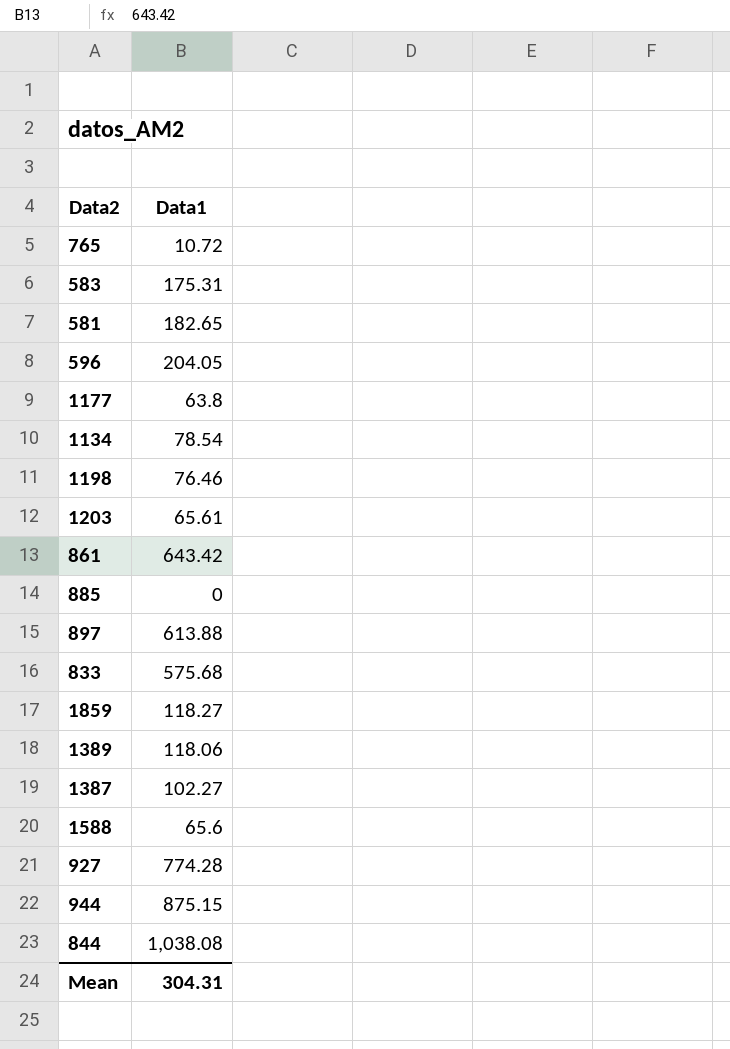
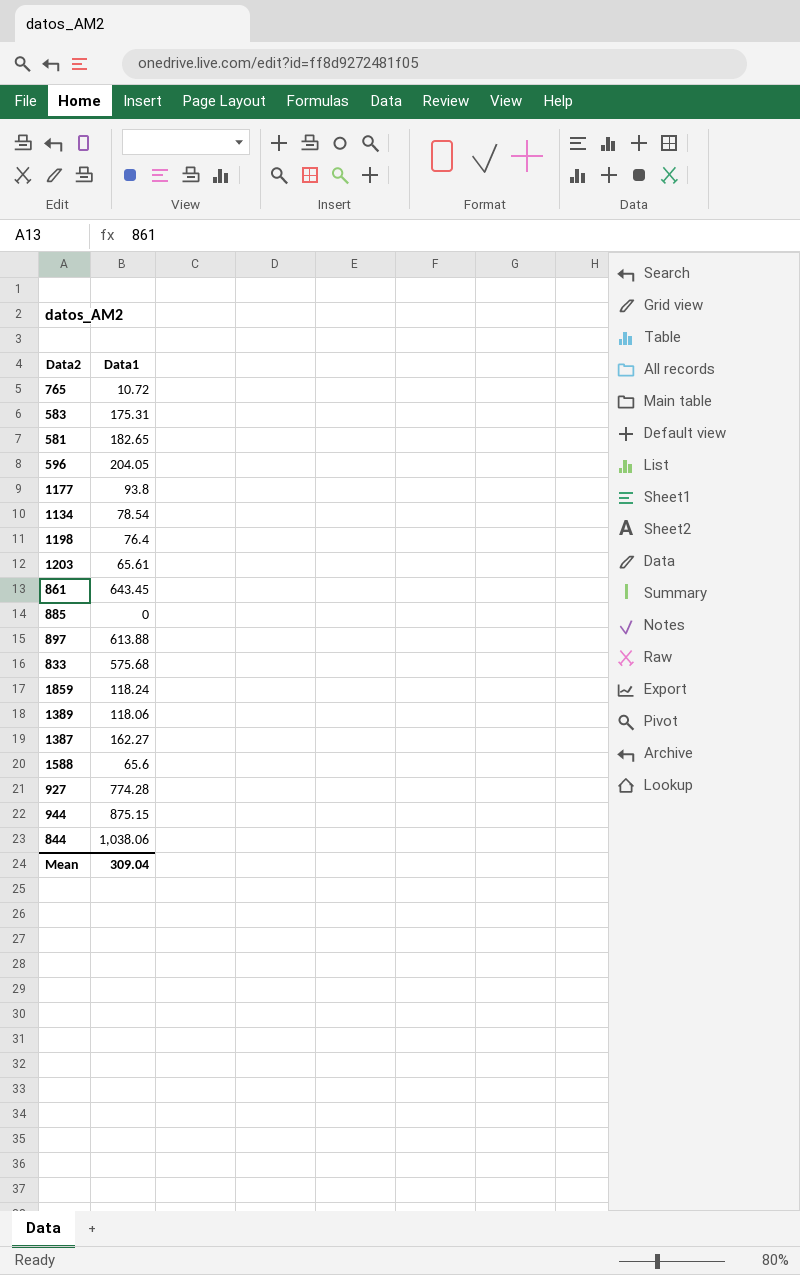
1177 | Data1: 63.8 -> 93.8
1198 | Data1: 76.46 -> 76.4
861 | Data1: 643.42 -> 643.45
1859 | Data1: 118.27 -> 118.24
1387 | Data1: 102.27 -> 162.27
844 | Data1: 1,038.08 -> 1,038.06
Mean | Data1: 304.31 -> 309.04

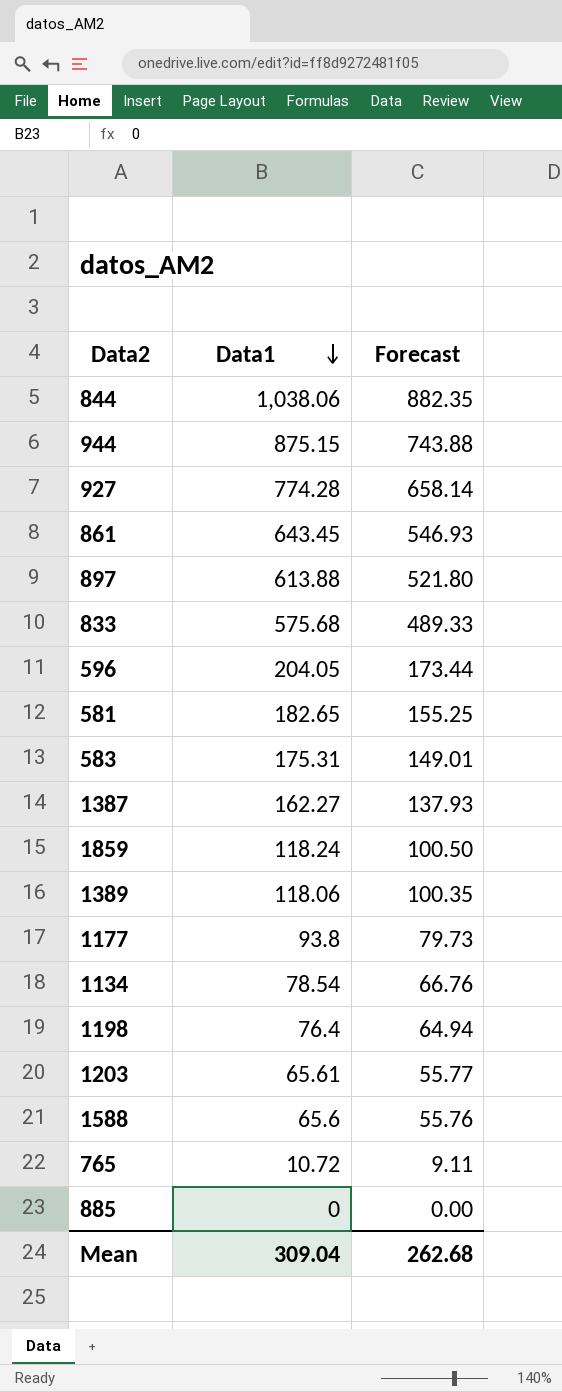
row order: none -> Data1 descending
column Forecast | formula: none -> [Data1] * 0.85

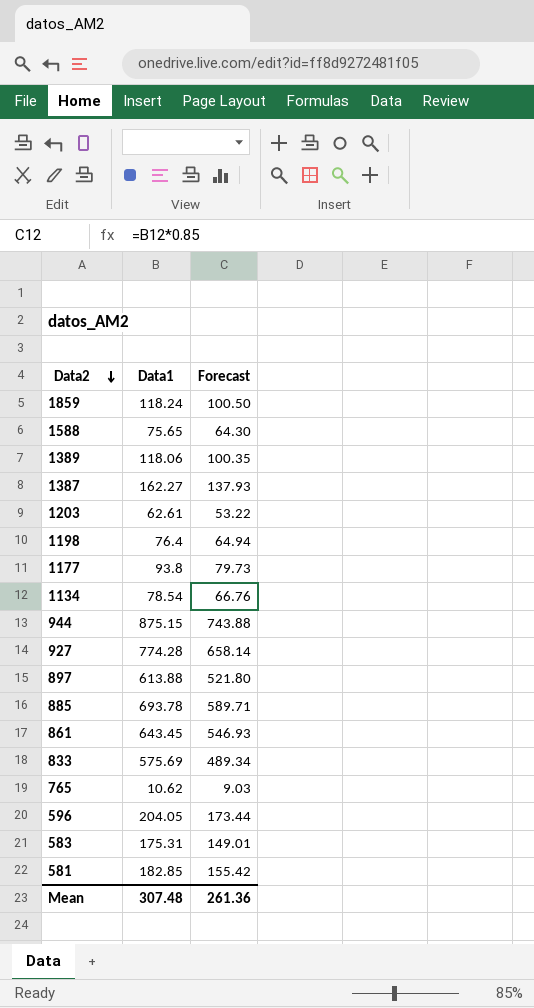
row order: Data1 descending -> Data2 descending
row 844: 1,038.06 | 882.35 -> none
1588 | Data1: 65.6 -> 75.65
1588 | Forecast: 55.76 -> 64.30
1203 | Data1: 65.61 -> 62.61
1203 | Forecast: 55.77 -> 53.22
885 | Data1: 0 -> 693.78
885 | Forecast: 0.00 -> 589.71
833 | Data1: 575.68 -> 575.69
833 | Forecast: 489.33 -> 489.34
765 | Data1: 10.72 -> 10.62
765 | Forecast: 9.11 -> 9.03
581 | Data1: 182.65 -> 182.85
581 | Forecast: 155.25 -> 155.42
Mean | Data1: 309.04 -> 307.48
Mean | Forecast: 262.68 -> 261.36

